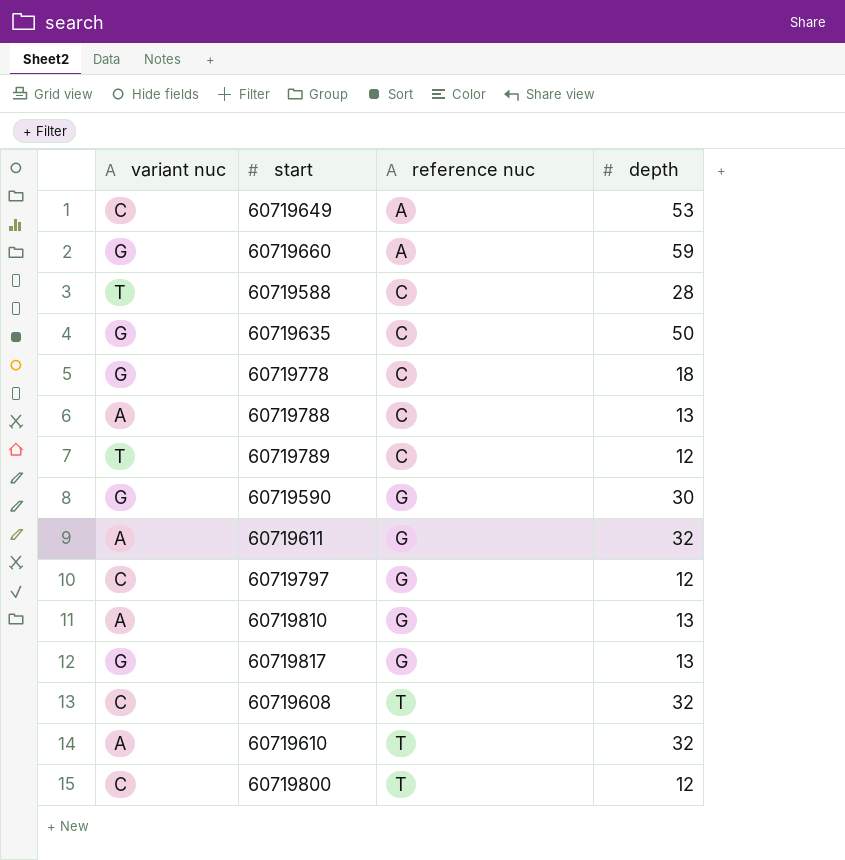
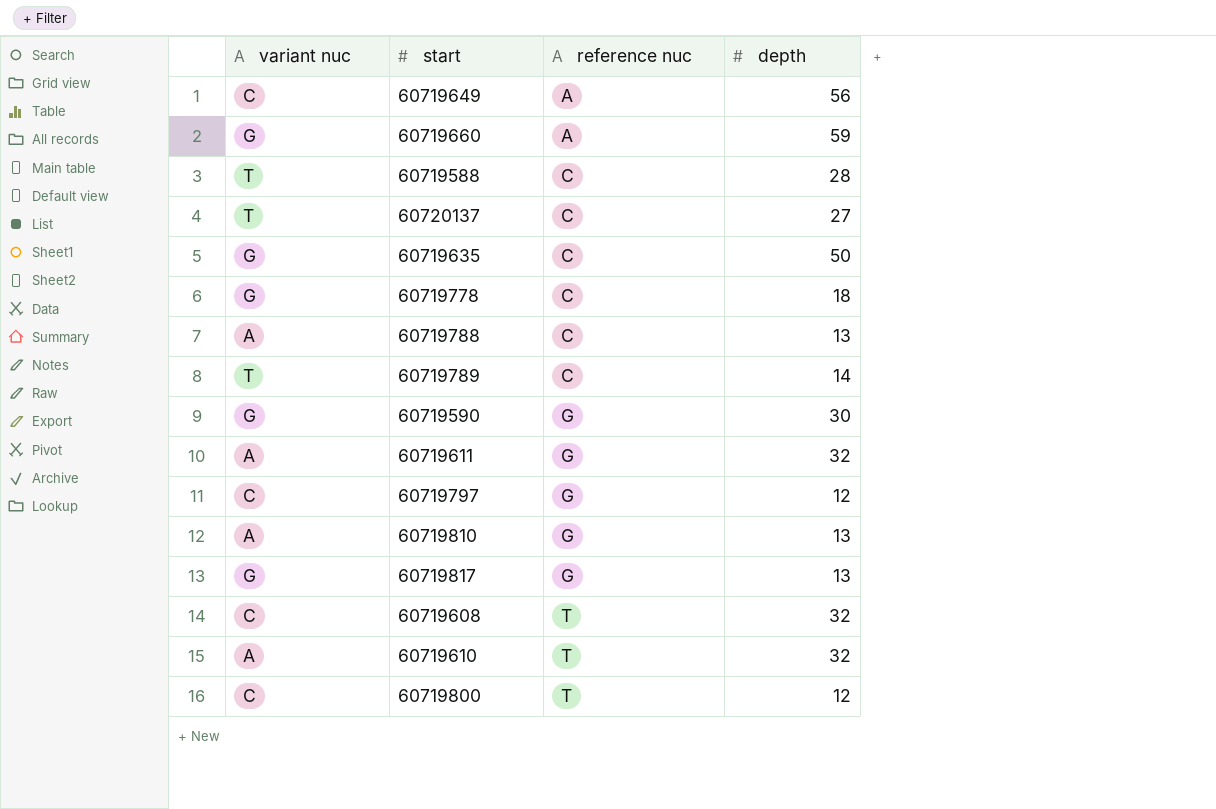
60719649 | depth: 53 -> 56
row 60720137: none -> T | C | 27
60719789 | depth: 12 -> 14

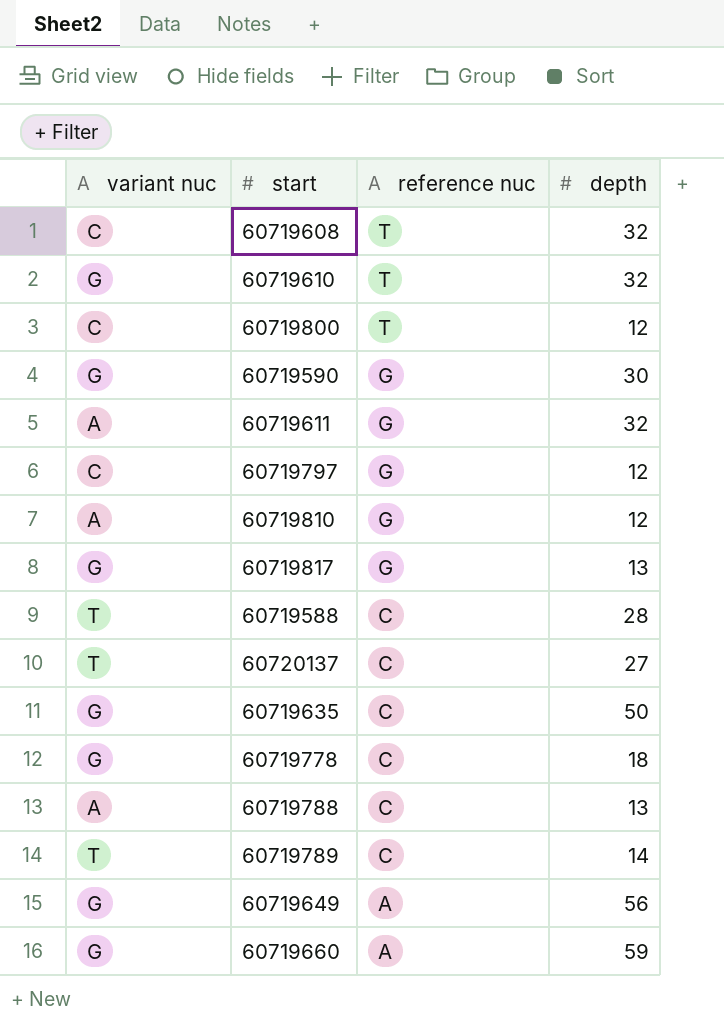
row order: reference nuc ascending -> reference nuc descending
60719610 | variant nuc: A -> G
60719810 | depth: 13 -> 12
60719649 | variant nuc: C -> G

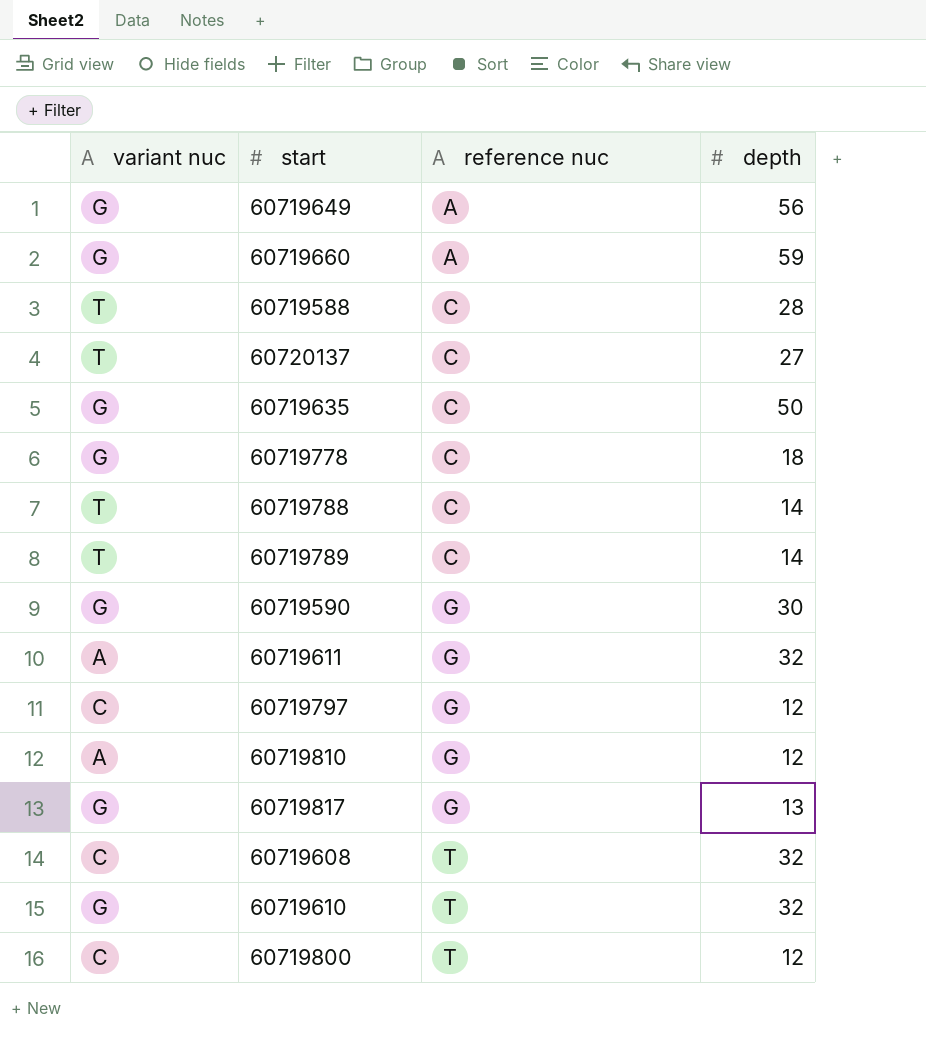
row order: reference nuc descending -> reference nuc ascending
60719788 | variant nuc: A -> T
60719788 | depth: 13 -> 14

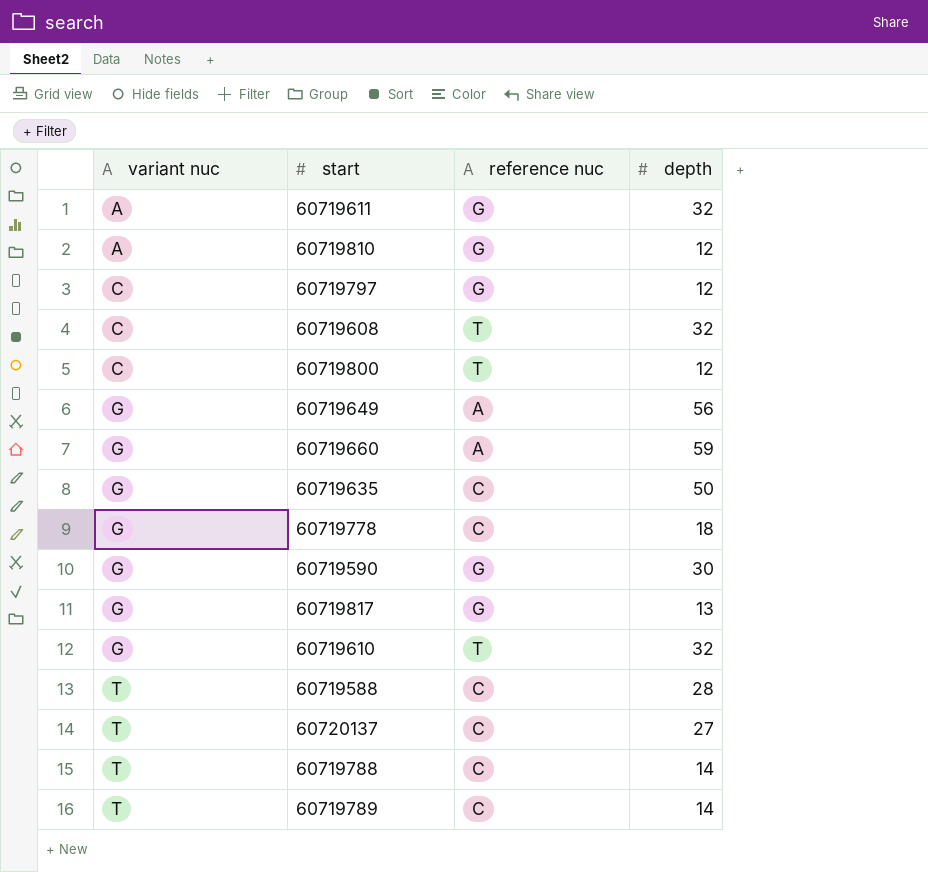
row order: reference nuc ascending -> variant nuc ascending

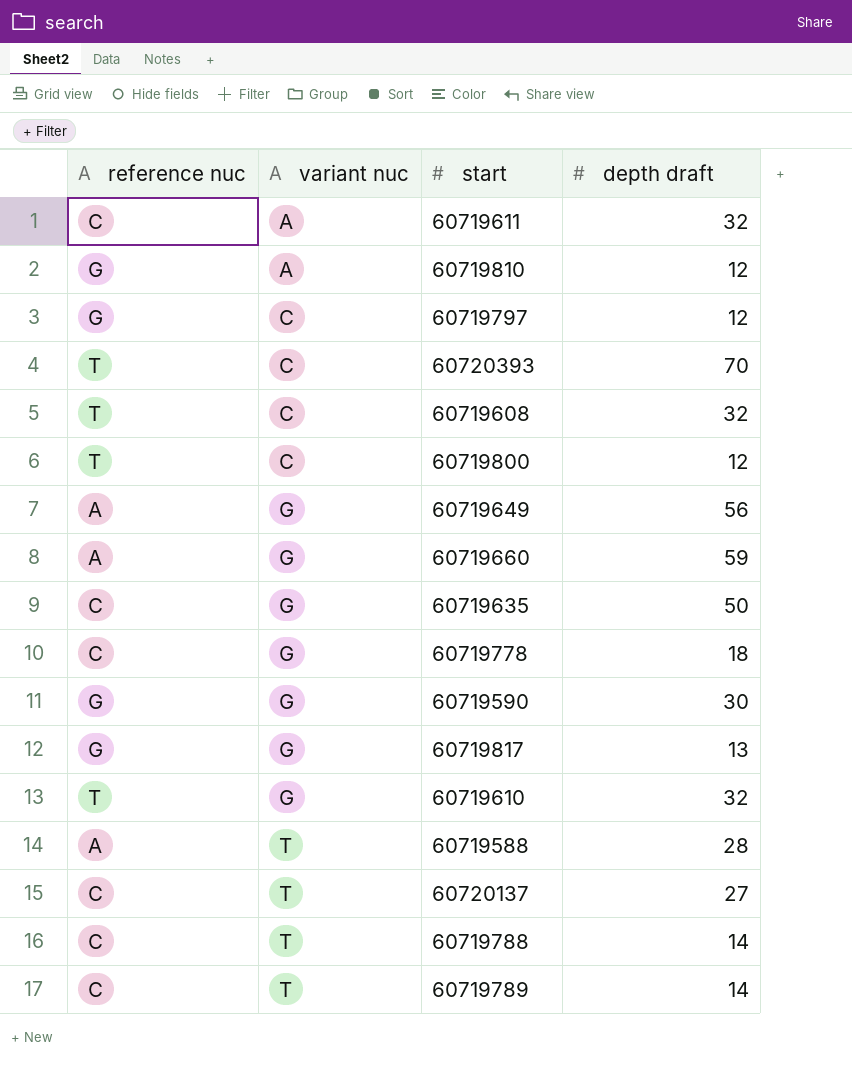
column reference nuc | position: 3 -> 1
column name: depth -> depth draft
60719611 | reference nuc: G -> C
row 60720393: none -> T | C | 70
60719588 | reference nuc: C -> A

